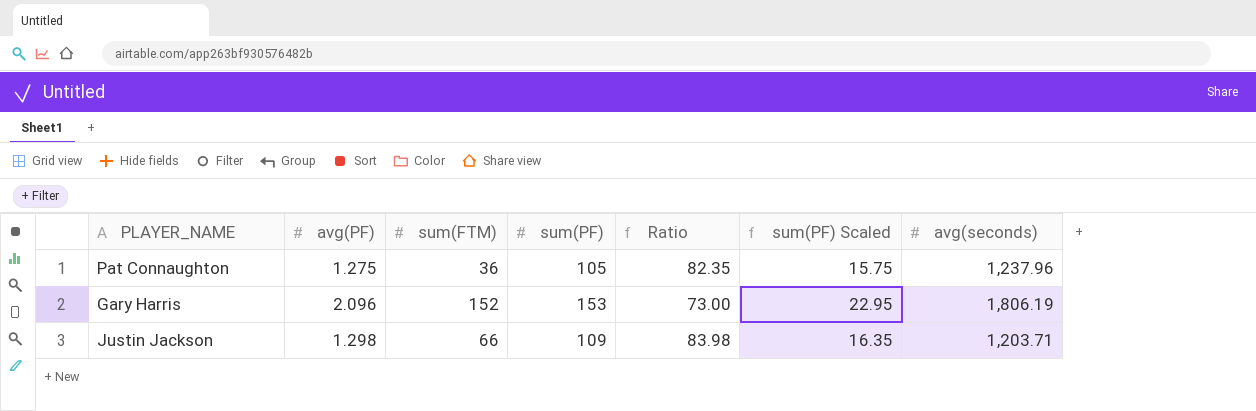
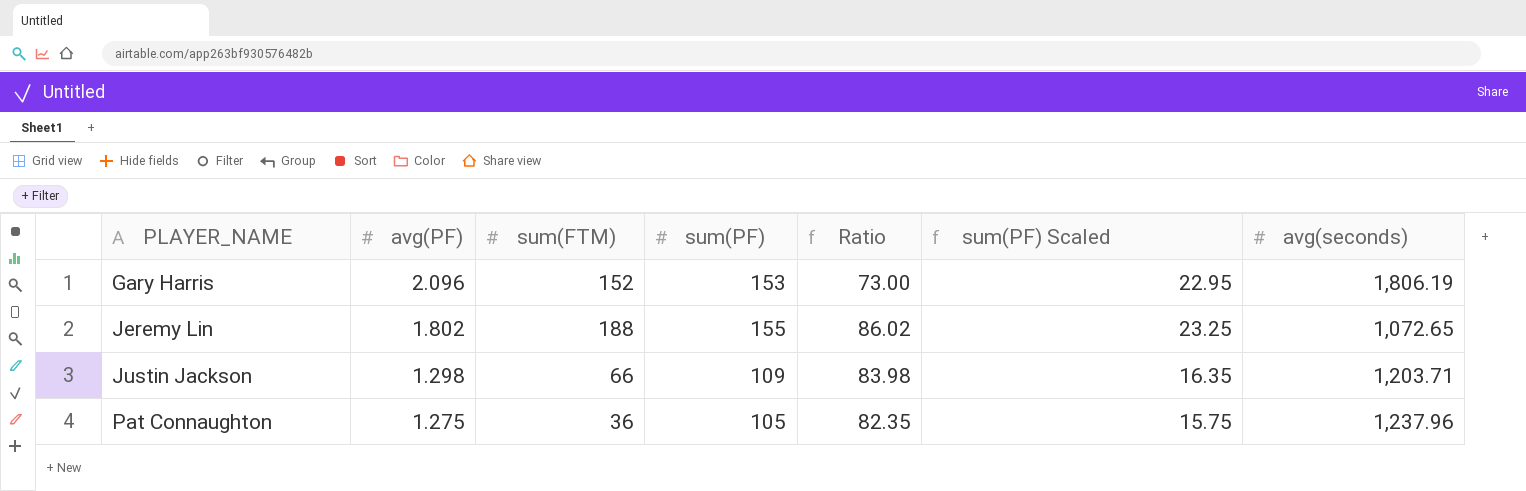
row order: none -> PLAYER_NAME ascending
row Jeremy Lin: none -> 1.802 | 188 | 155 | 86.02 | 23.25 | 1,072.65

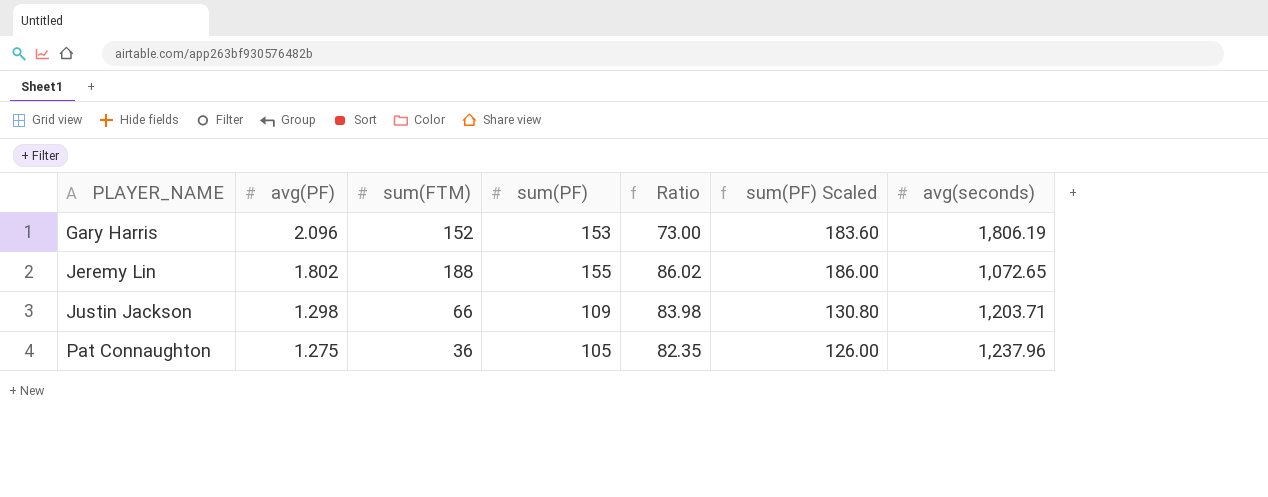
column sum(PF) Scaled | formula: [sum(PF)] * 0.15 -> [sum(PF)] * 1.2

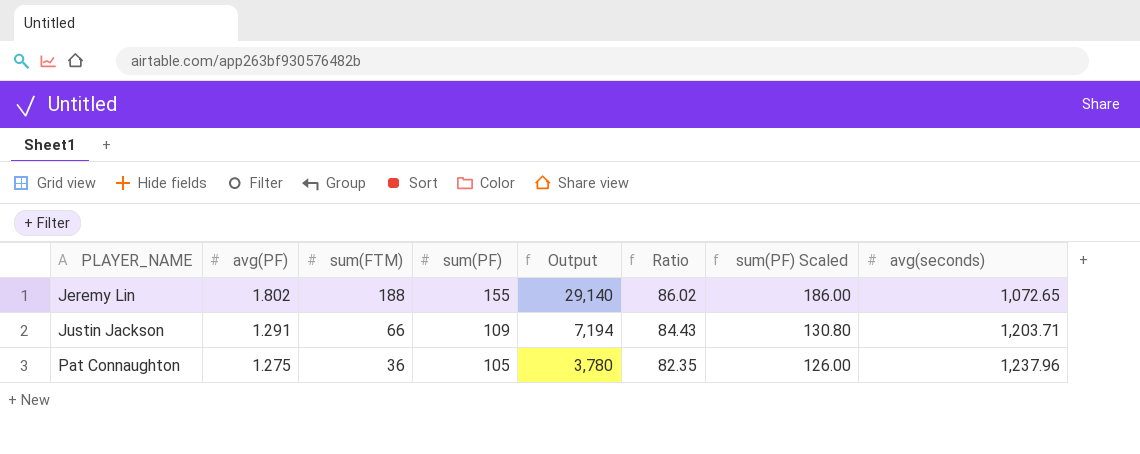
column Output | formula: none -> [sum(FTM)] * [sum(PF)]
row Gary Harris: 2.096 | 152 | 153 | 73.00 | 183.60 | 1,806.19 -> none
Justin Jackson | avg(PF): 1.298 -> 1.291
Justin Jackson | Ratio: 83.98 -> 84.43

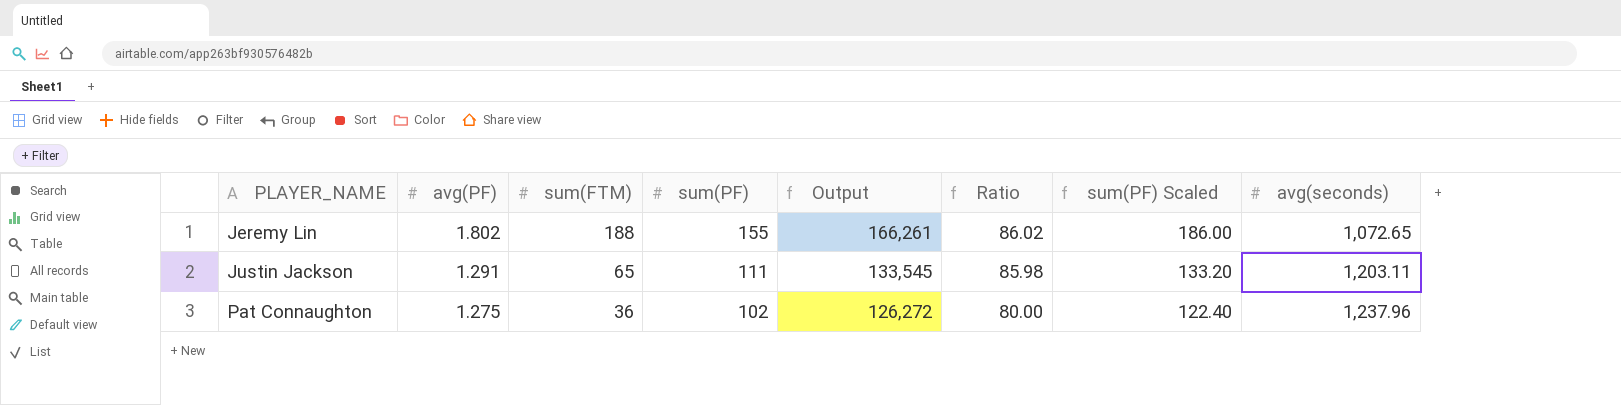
column Output | formula: [sum(FTM)] * [sum(PF)] -> [sum(PF)] * [avg(seconds)]
Justin Jackson | sum(FTM): 66 -> 65
Justin Jackson | sum(PF): 109 -> 111
Justin Jackson | Ratio: 84.43 -> 85.98
Justin Jackson | sum(PF) Scaled: 130.80 -> 133.20
Justin Jackson | avg(seconds): 1,203.71 -> 1,203.11
Pat Connaughton | sum(PF): 105 -> 102
Pat Connaughton | Ratio: 82.35 -> 80.00
Pat Connaughton | sum(PF) Scaled: 126.00 -> 122.40

